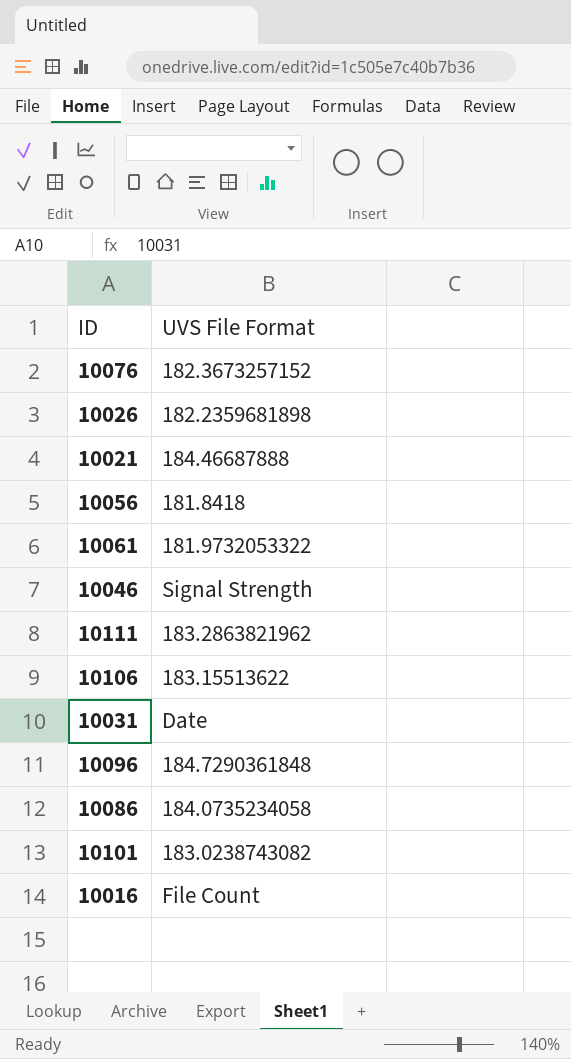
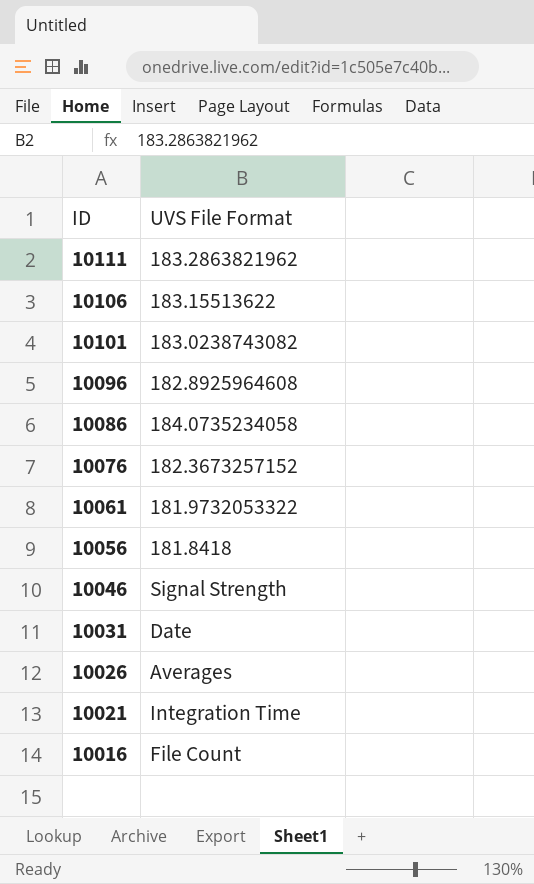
row order: none -> ID descending
10096 | UVS File Format: 184.7290361848 -> 182.8925964608
10026 | UVS File Format: 182.2359681898 -> Averages
10021 | UVS File Format: 184.46687888 -> Integration Time

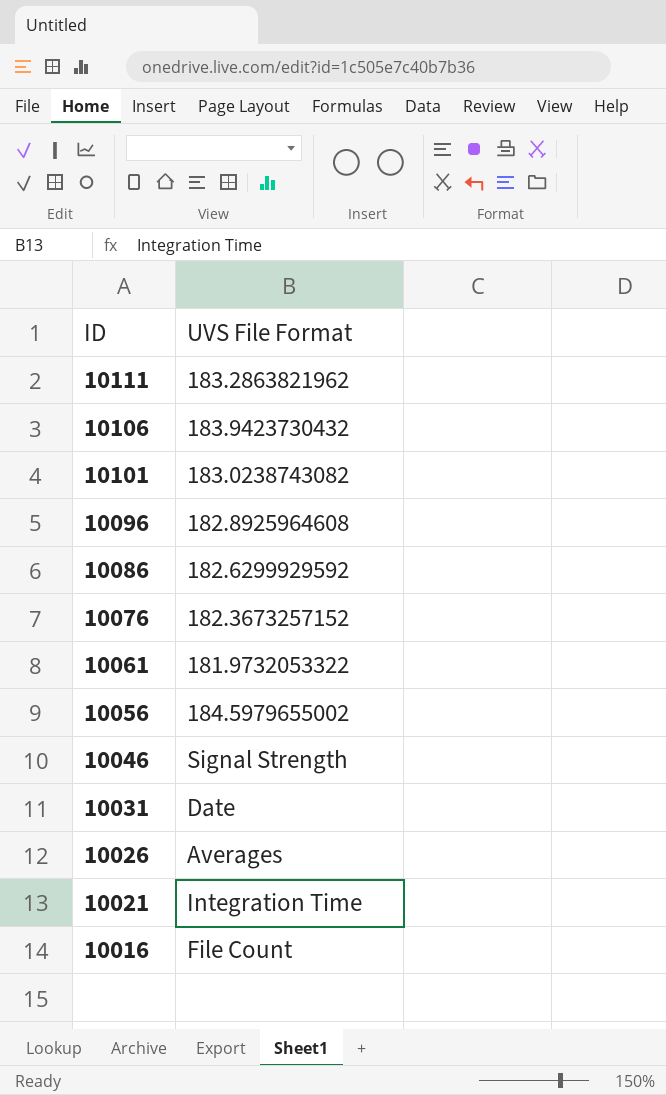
10106 | UVS File Format: 183.15513622 -> 183.9423730432
10086 | UVS File Format: 184.0735234058 -> 182.6299929592
10056 | UVS File Format: 181.8418 -> 184.5979655002

